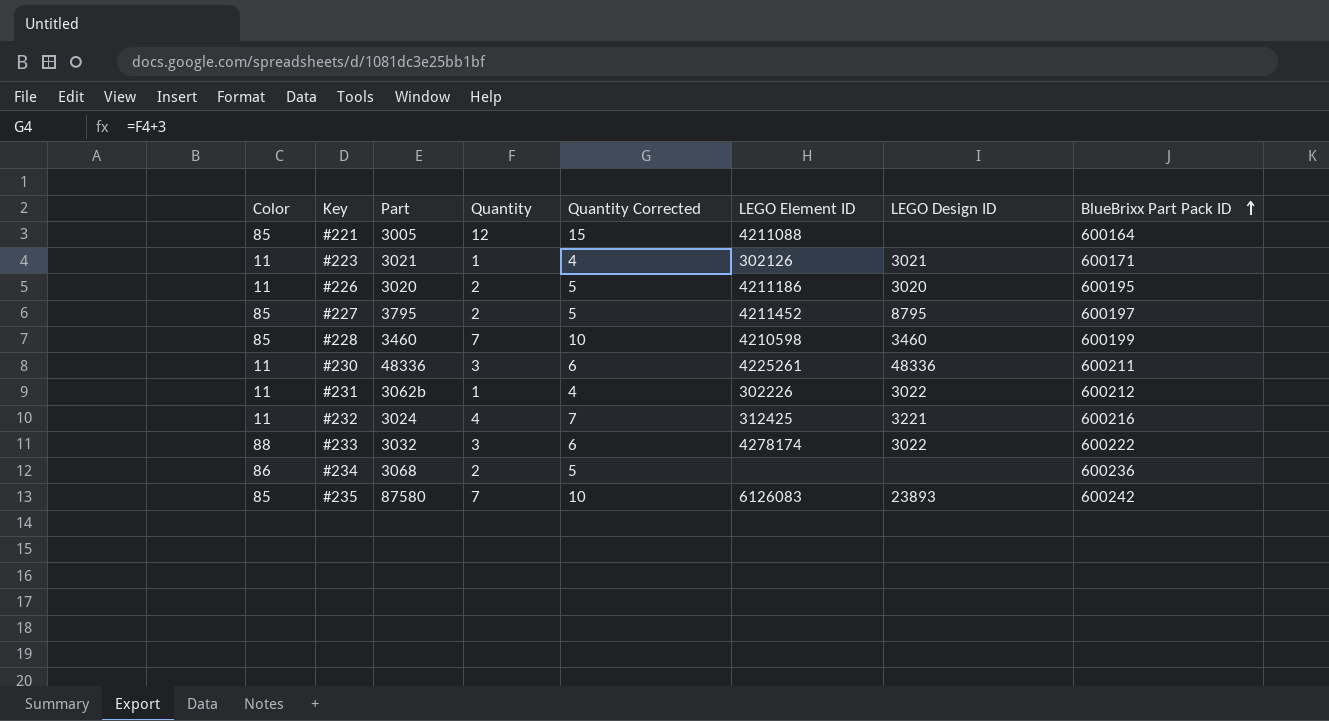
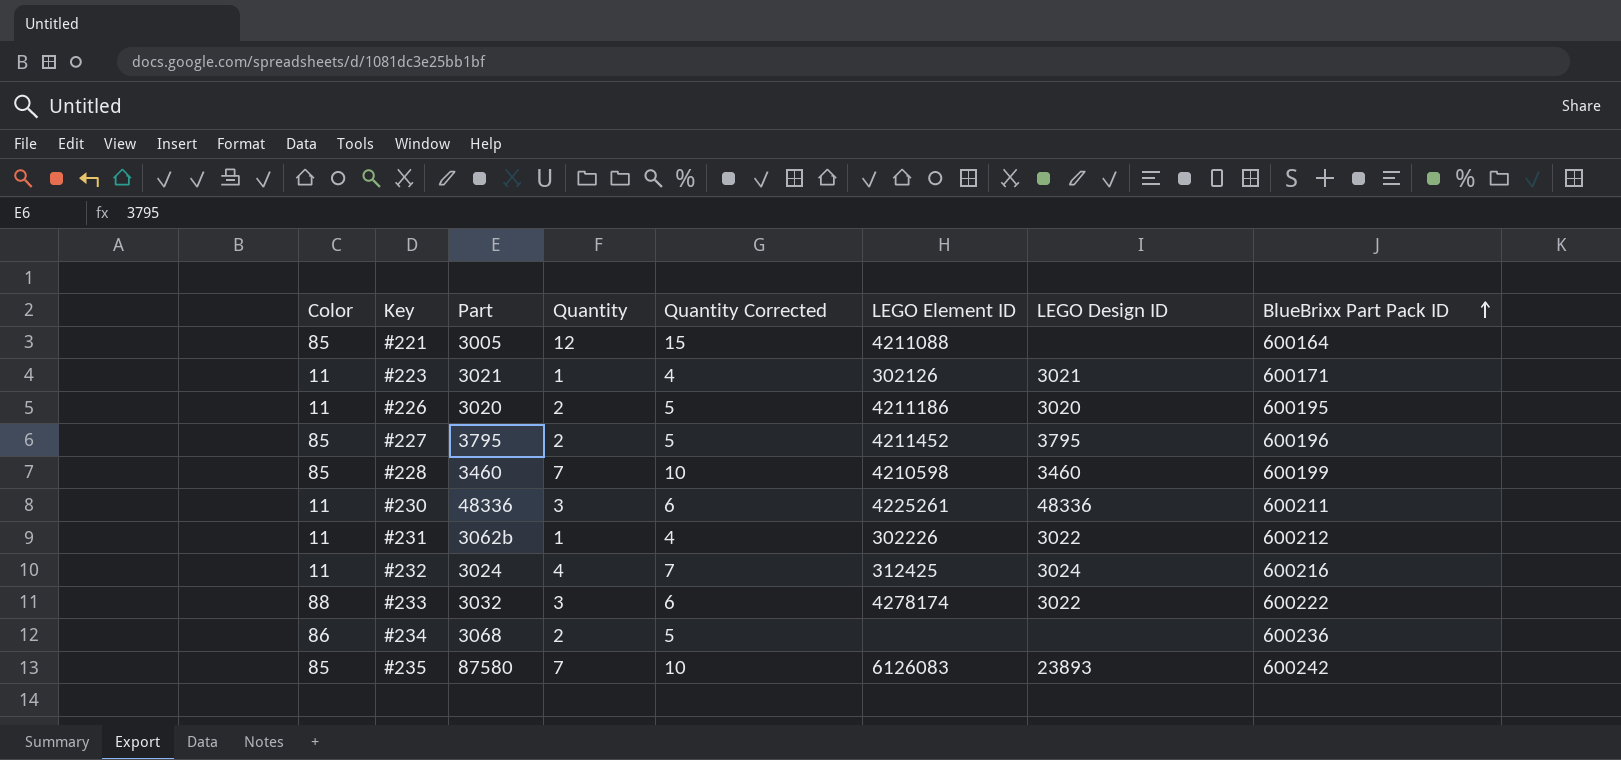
#227 | LEGO Design ID: 8795 -> 3795
#227 | BlueBrixx Part Pack ID: 600197 -> 600196
#232 | LEGO Design ID: 3221 -> 3024

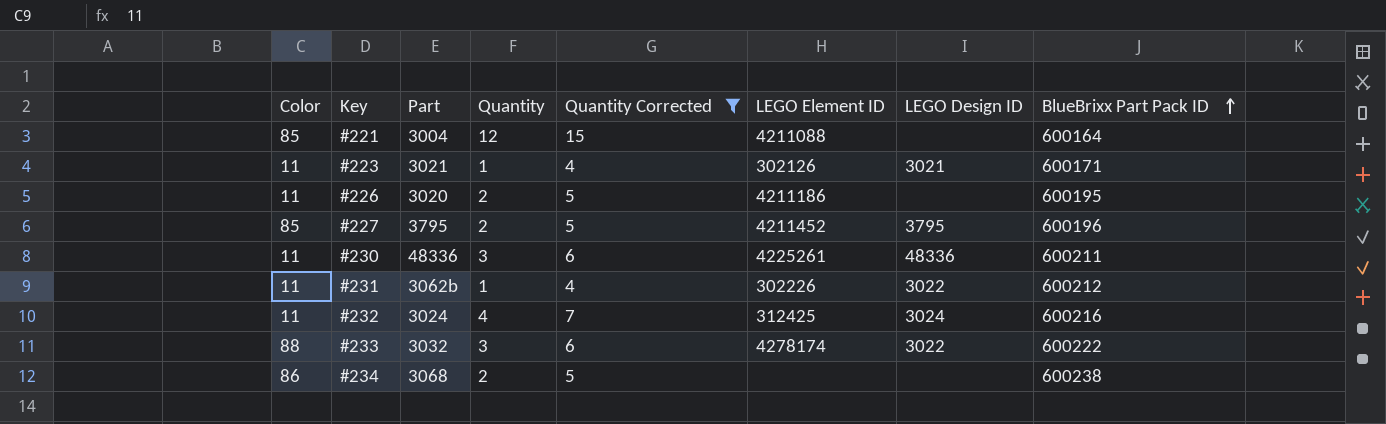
filter: none -> Quantity Corrected != 10
#221 | Part: 3005 -> 3004
#226 | LEGO Design ID: 3020 -> none
#234 | BlueBrixx Part Pack ID: 600236 -> 600238

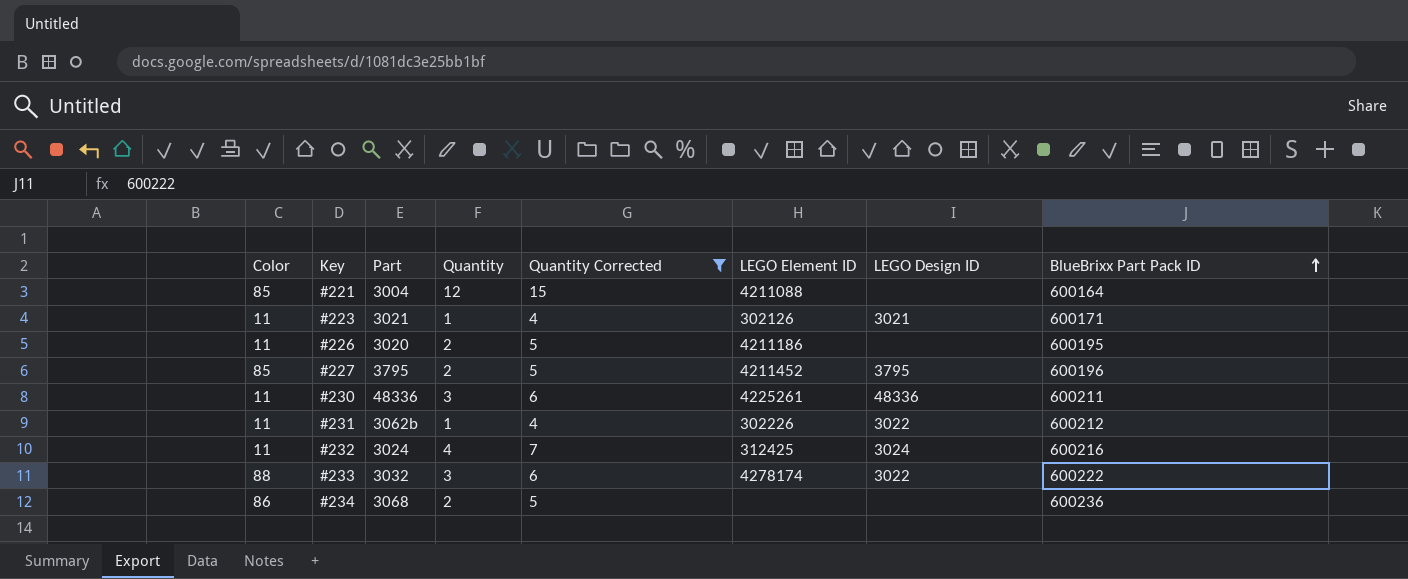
#234 | BlueBrixx Part Pack ID: 600238 -> 600236

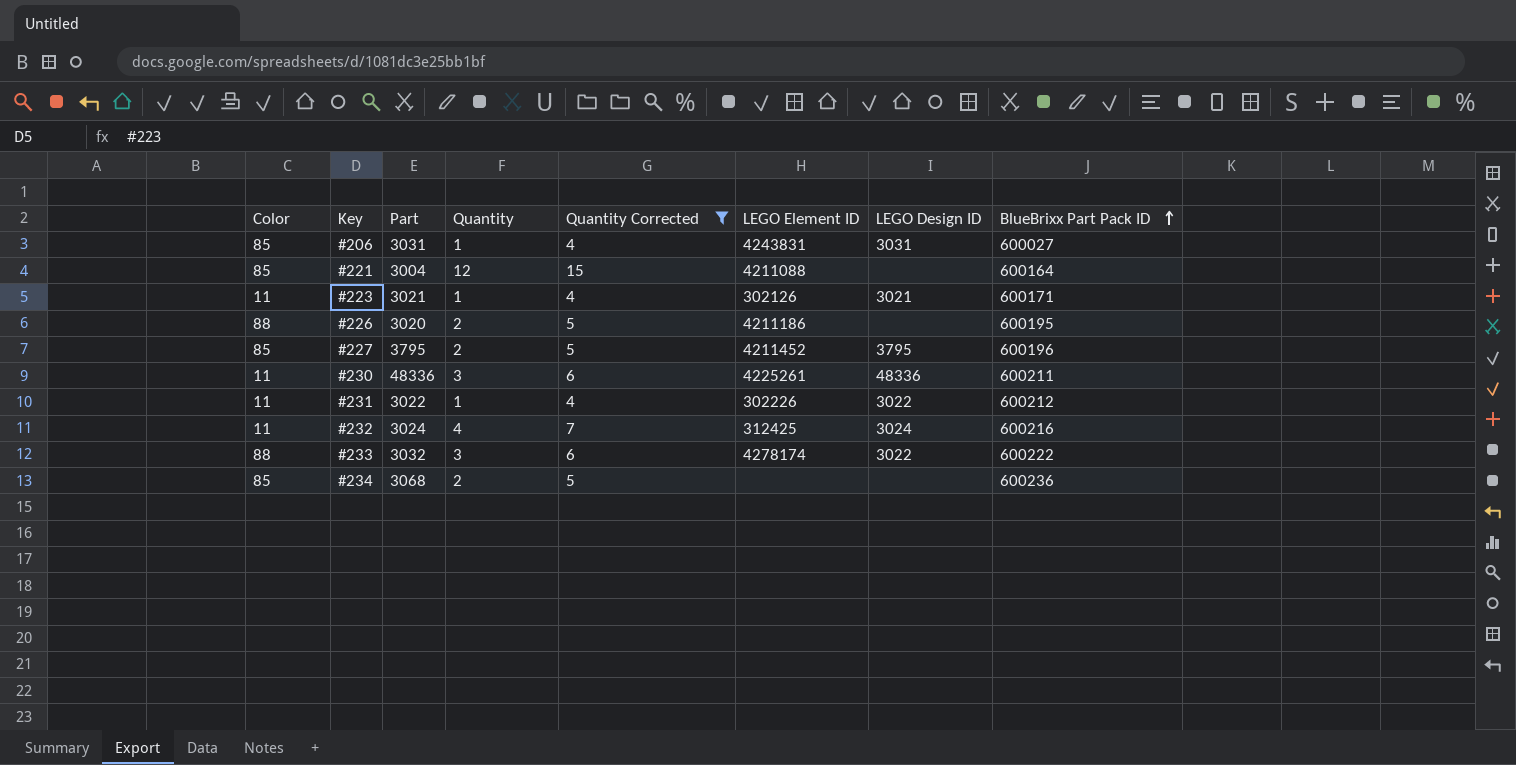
row #206: none -> 85 | 3031 | 1 | 4 | 4243831 | 3031 | 600027
#226 | Color: 11 -> 88
#231 | Part: 3062b -> 3022
#234 | Color: 86 -> 85

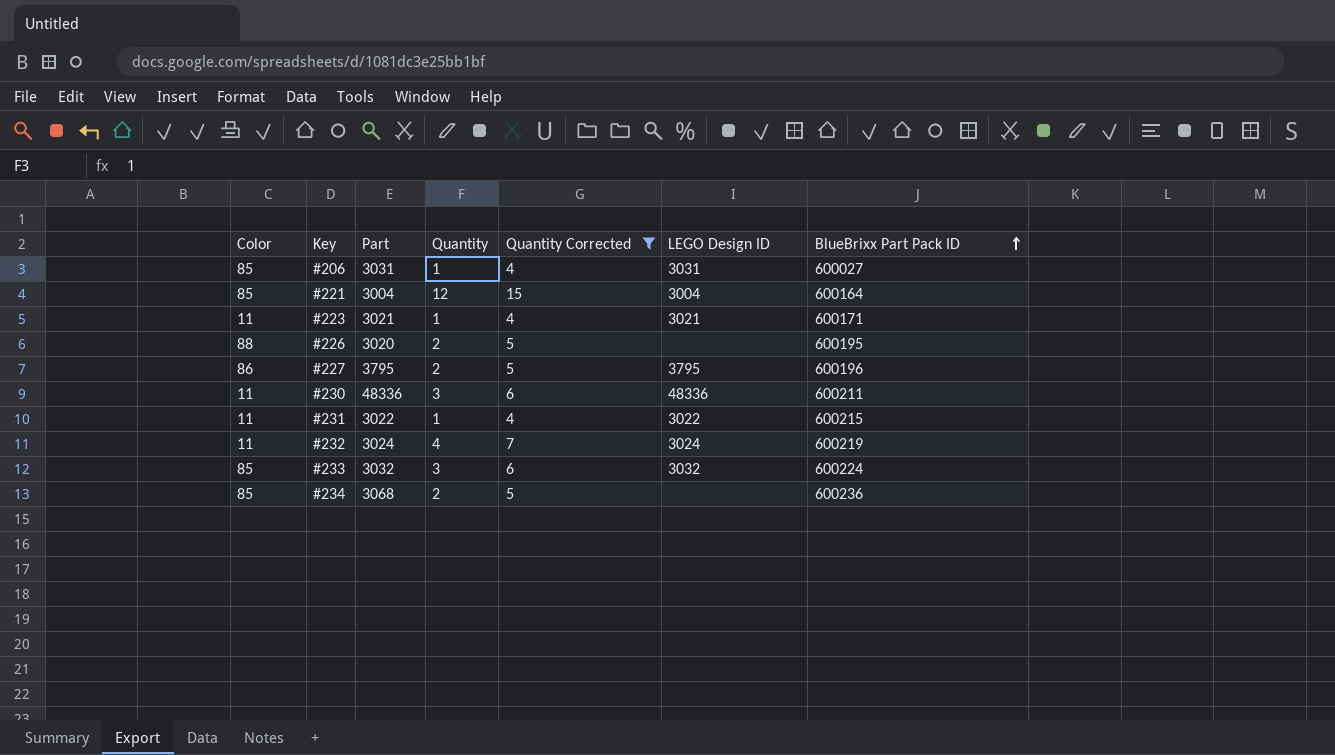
column LEGO Element ID | position: 6 -> none
#221 | LEGO Design ID: none -> 3004
#227 | Color: 85 -> 86
#231 | BlueBrixx Part Pack ID: 600212 -> 600215
#232 | BlueBrixx Part Pack ID: 600216 -> 600219
#233 | Color: 88 -> 85
#233 | LEGO Design ID: 3022 -> 3032
#233 | BlueBrixx Part Pack ID: 600222 -> 600224

